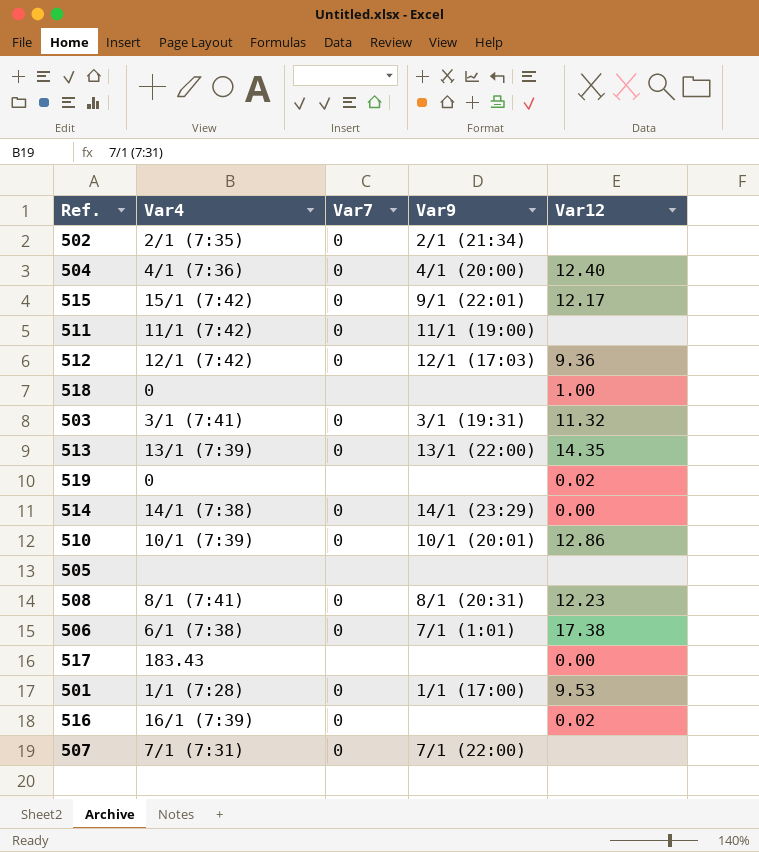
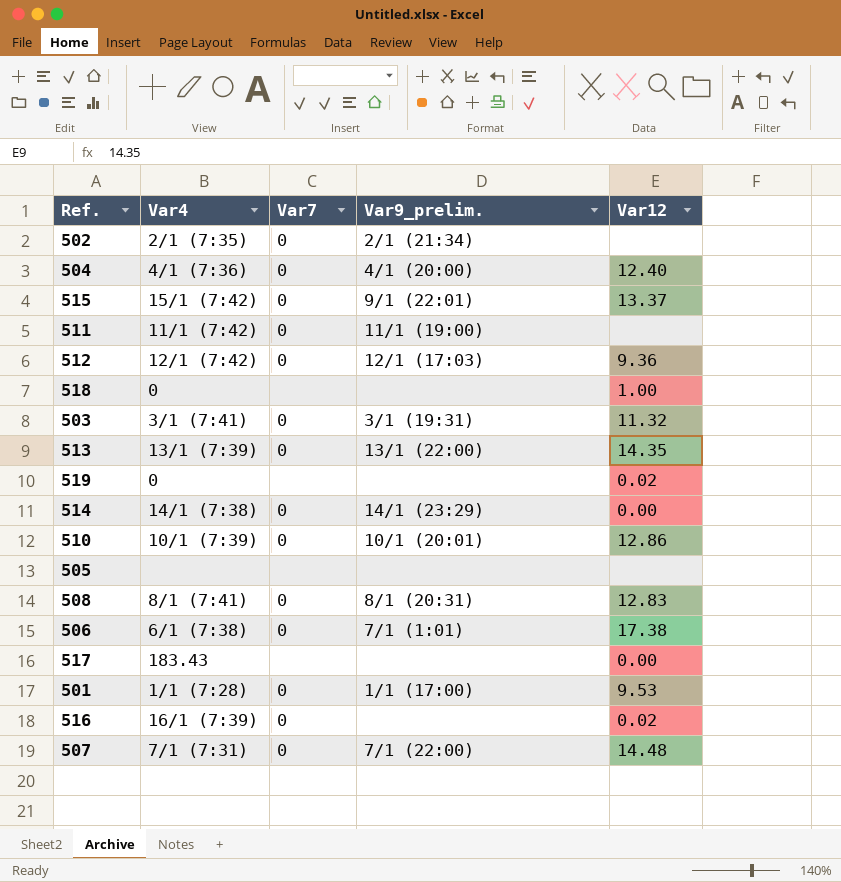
column name: Var9 -> Var9_prelim.
515 | Var12: 12.17 -> 13.37
508 | Var12: 12.23 -> 12.83
507 | Var12: none -> 14.48

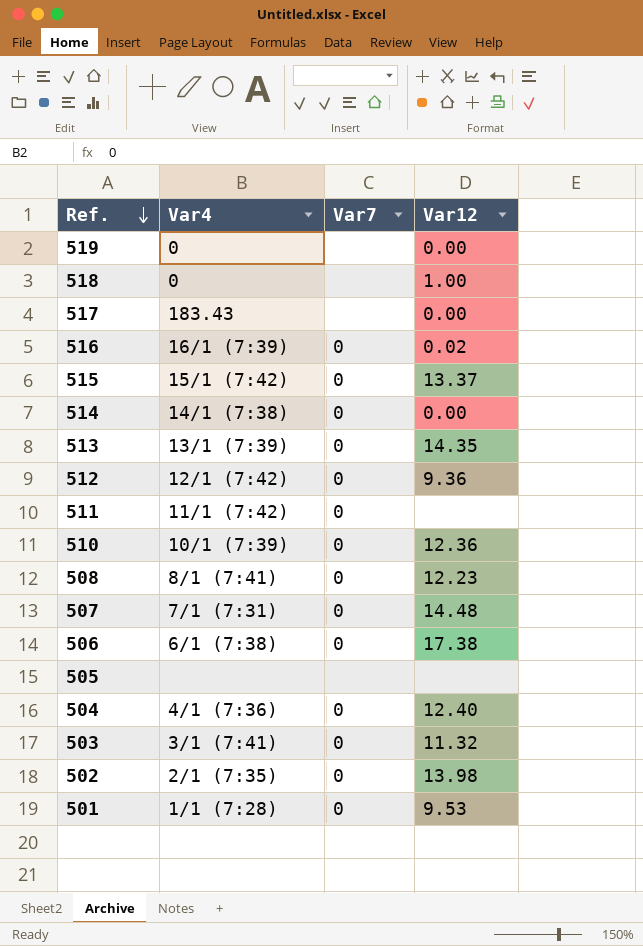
row order: none -> Ref. descending
column Var9_prelim. | position: 4 -> none
519 | Var12: 0.02 -> 0.00
510 | Var12: 12.86 -> 12.36
508 | Var12: 12.83 -> 12.23
502 | Var12: none -> 13.98

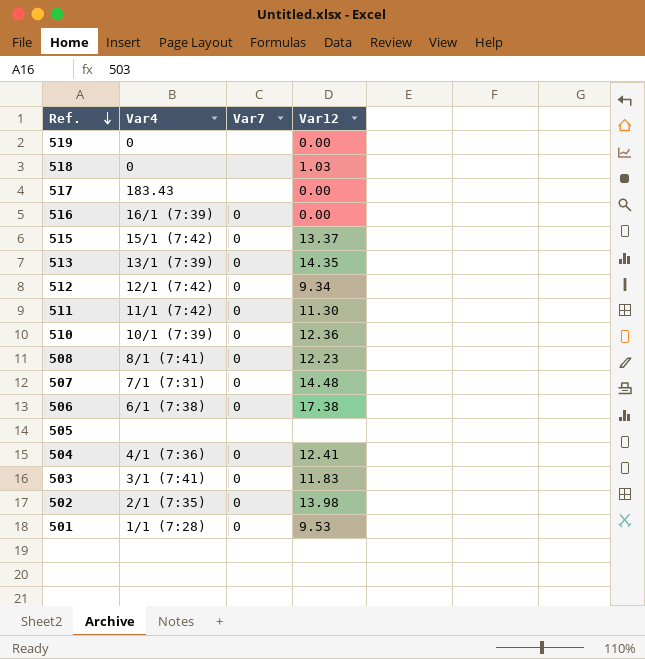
row 514: 14/1 (7:38) | 0 | 0.00 -> none
518 | Var12: 1.00 -> 1.03
516 | Var12: 0.02 -> 0.00
512 | Var12: 9.36 -> 9.34
511 | Var12: none -> 11.30
504 | Var12: 12.40 -> 12.41
503 | Var12: 11.32 -> 11.83

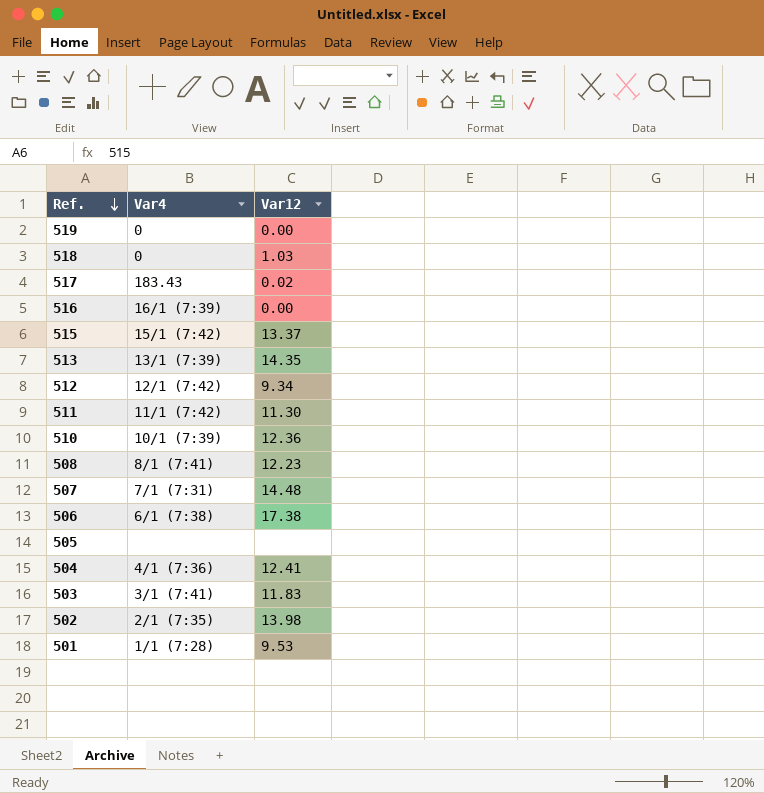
column Var7 | position: 3 -> none
517 | Var12: 0.00 -> 0.02

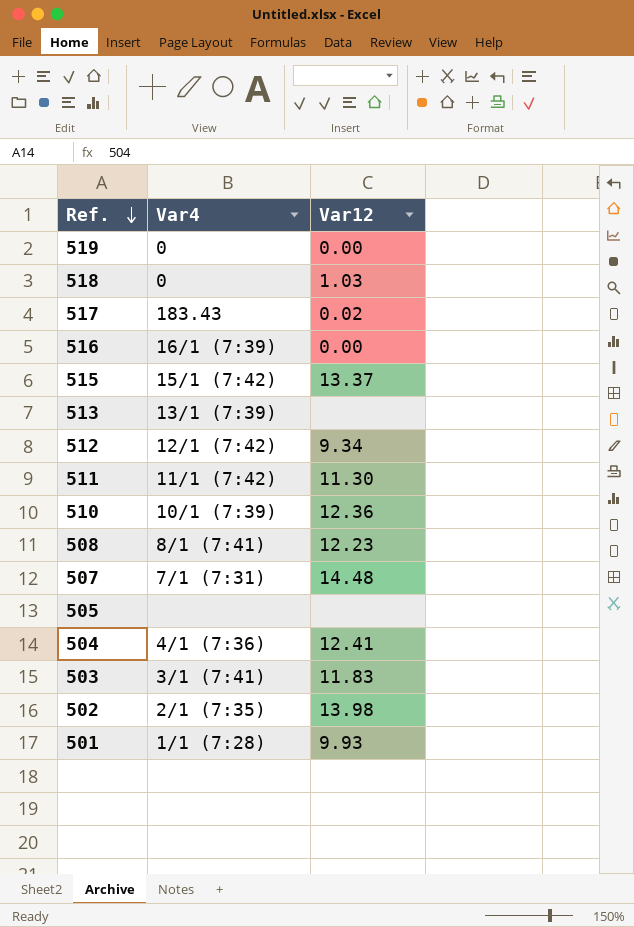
row 506: 6/1 (7:38) | 17.38 -> none
513 | Var12: 14.35 -> none
501 | Var12: 9.53 -> 9.93

